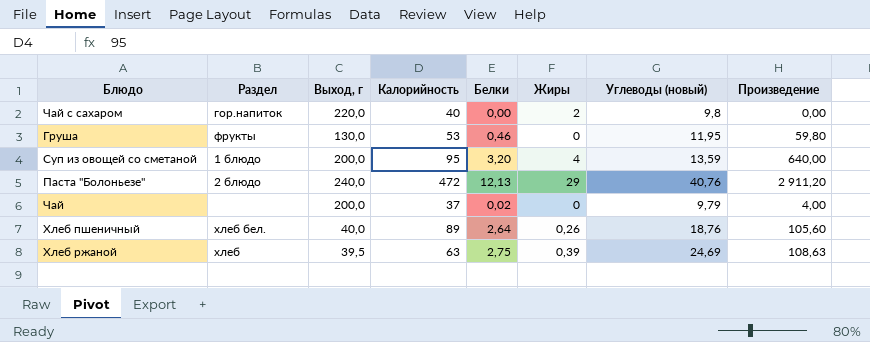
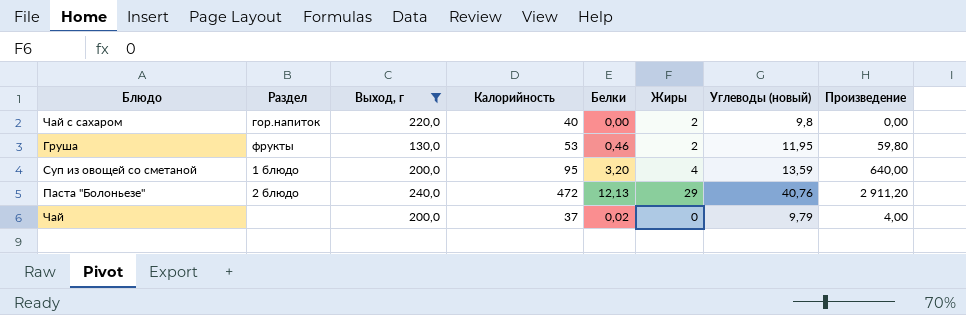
filter: none -> Выход, г >= 130,0
Груша | Жиры: 0 -> 2

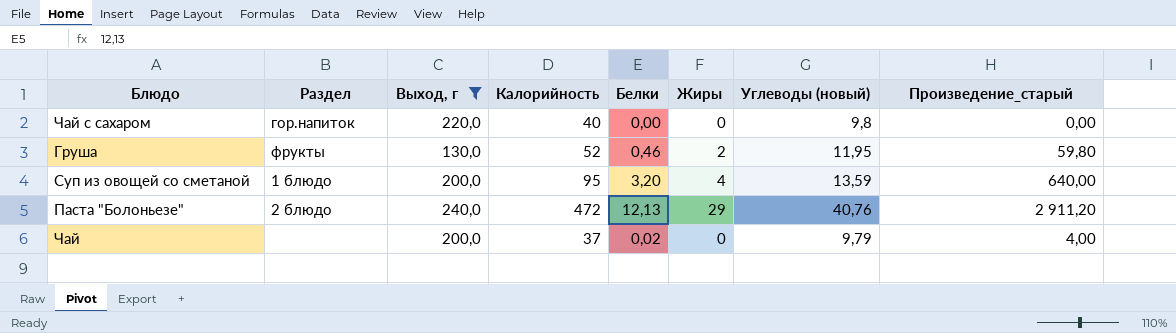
column name: Произведение -> Произведение_старый
Чай с сахаром | Жиры: 2 -> 0
Груша | Калорийность: 53 -> 52

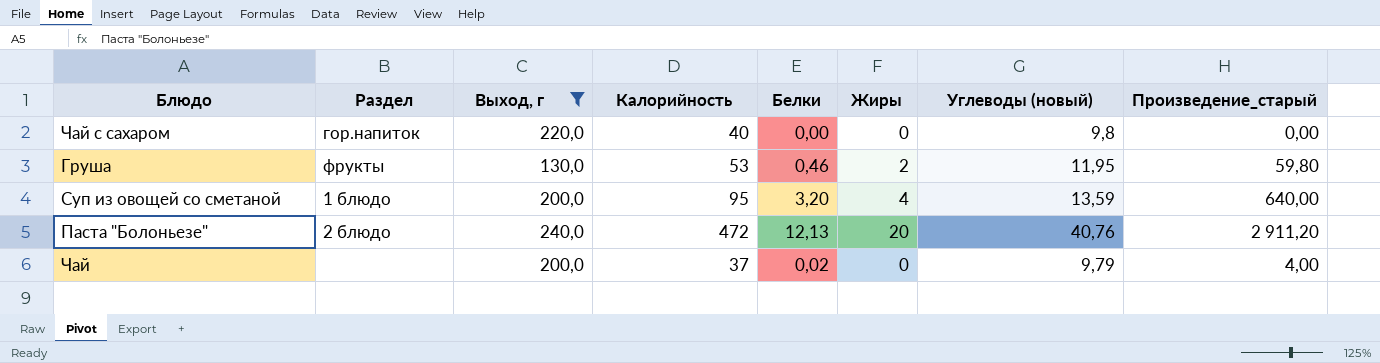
Груша | Калорийность: 52 -> 53
Паста "Болоньезе" | Жиры: 29 -> 20

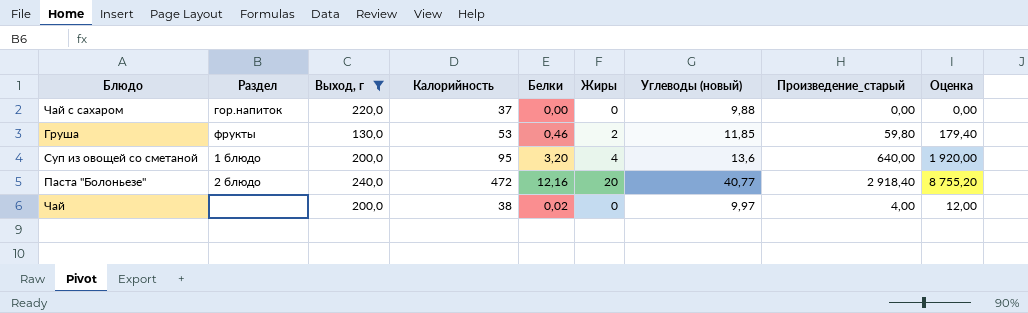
column Оценка | formula: none -> [Произведение_старый] * 3
Чай с сахаром | Калорийность: 40 -> 37
Чай с сахаром | Углеводы (новый): 9,8 -> 9,88
Груша | Углеводы (новый): 11,95 -> 11,85
Суп из овощей со сметаной | Углеводы (новый): 13,59 -> 13,6
Паста "Болоньезе" | Белки: 12,13 -> 12,16
Паста "Болоньезе" | Углеводы (новый): 40,76 -> 40,77
Паста "Болоньезе" | Произведение_старый: 2 911,20 -> 2 918,40
Чай | Калорийность: 37 -> 38
Чай | Углеводы (новый): 9,79 -> 9,97

